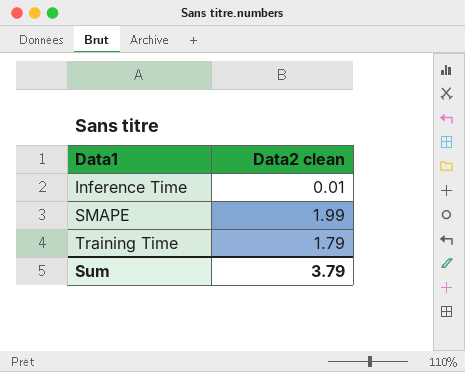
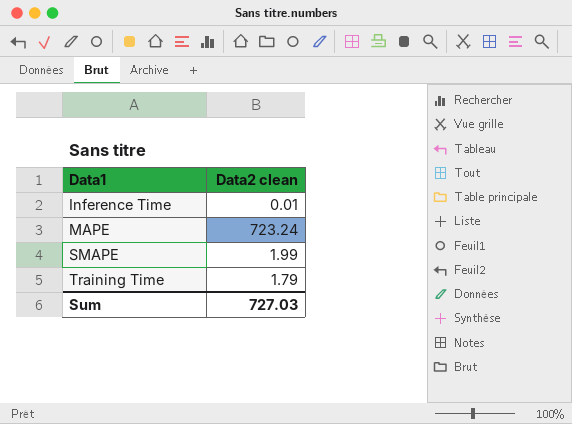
row MAPE: none -> 723.24
Sum | Data2 clean: 3.79 -> 727.03

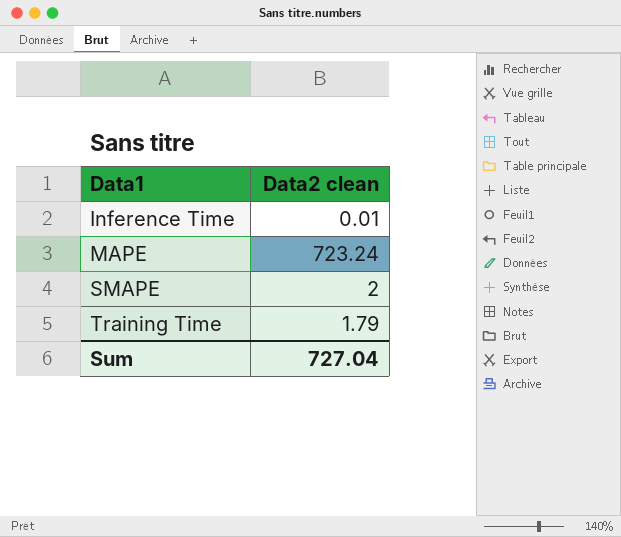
SMAPE | Data2 clean: 1.99 -> 2
Sum | Data2 clean: 727.03 -> 727.04

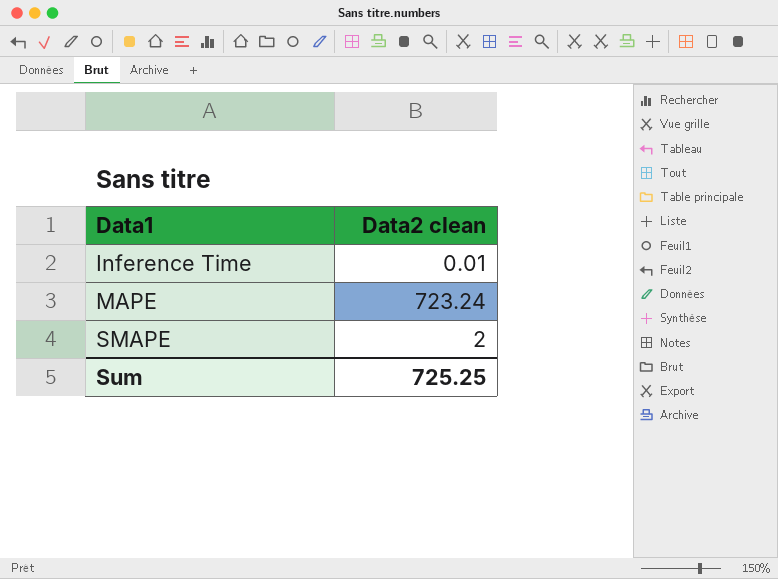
row Training Time: 1.79 -> none
Sum | Data2 clean: 727.04 -> 725.25

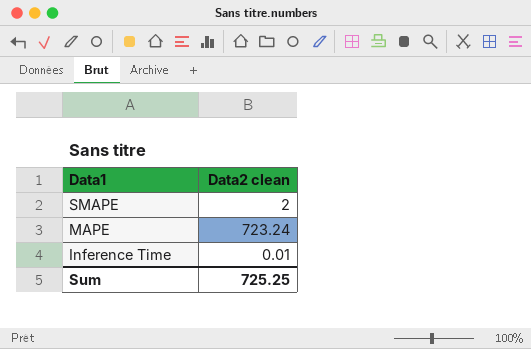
row order: Data1 ascending -> Data1 descending

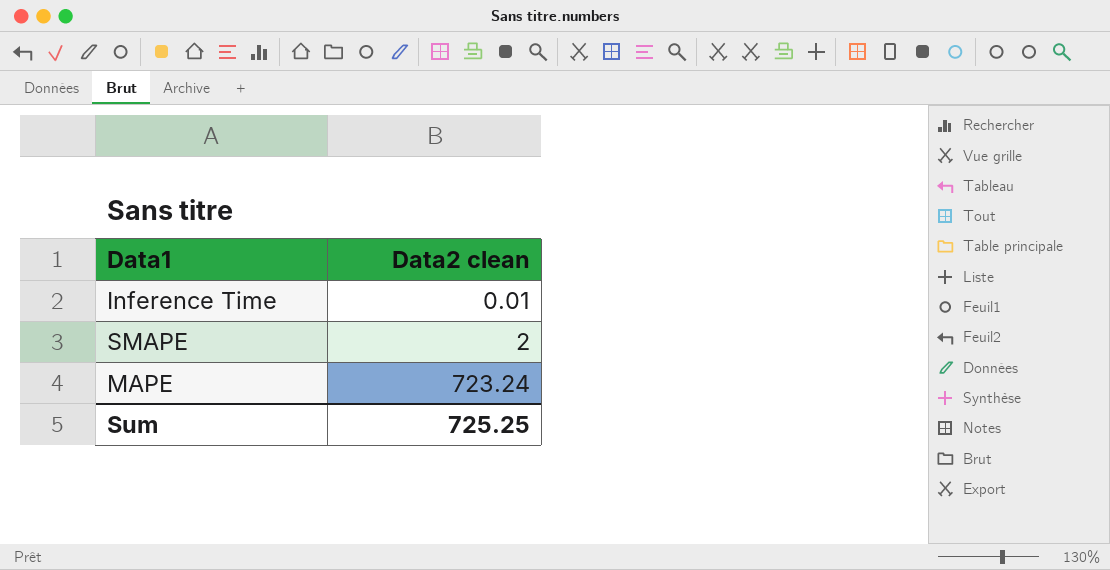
row order: Data1 descending -> Data2 clean ascending

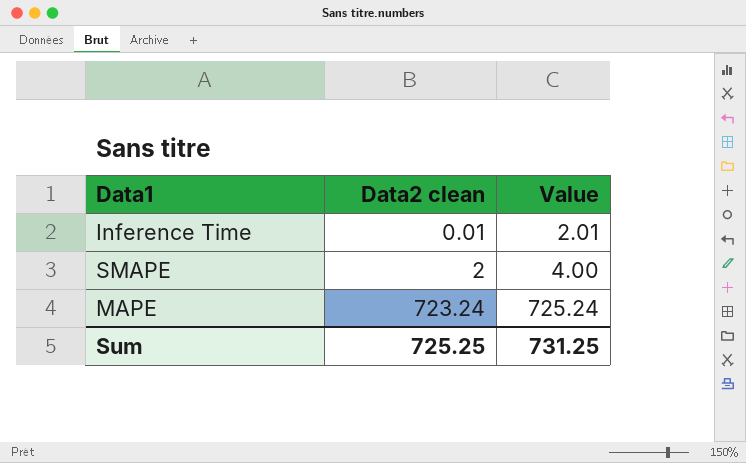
column Value | formula: none -> [Data2 clean] + 2

